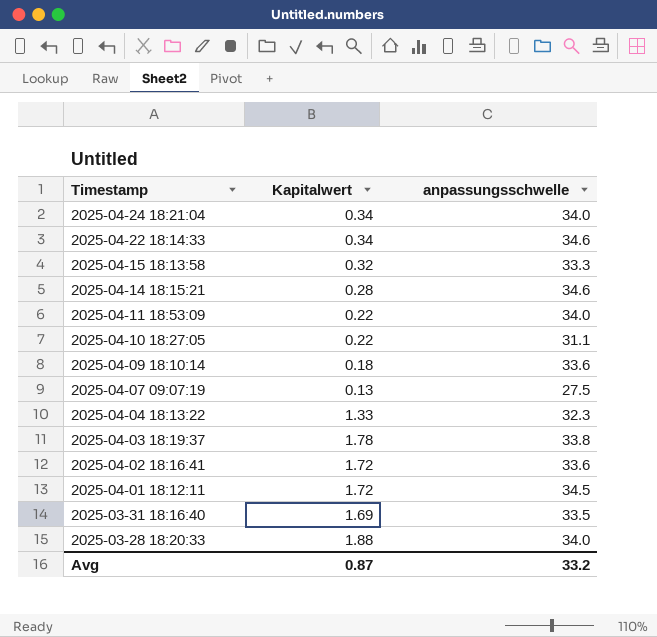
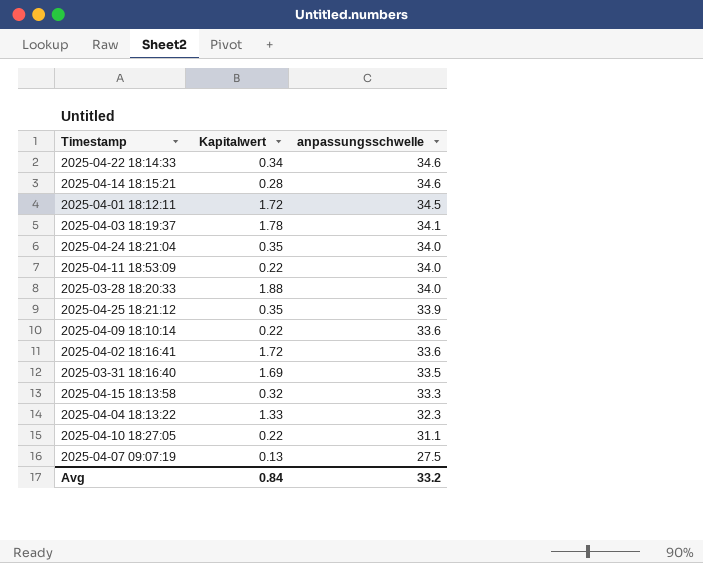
row order: Timestamp descending -> anpassungsschwelle descending
2025-04-03 18:19:37 | anpassungsschwelle: 33.8 -> 34.1
2025-04-24 18:21:04 | Kapitalwert: 0.34 -> 0.35
row 2025-04-25 18:21:12: none -> 0.35 | 33.9
2025-04-09 18:10:14 | Kapitalwert: 0.18 -> 0.22
Avg | Kapitalwert: 0.87 -> 0.84

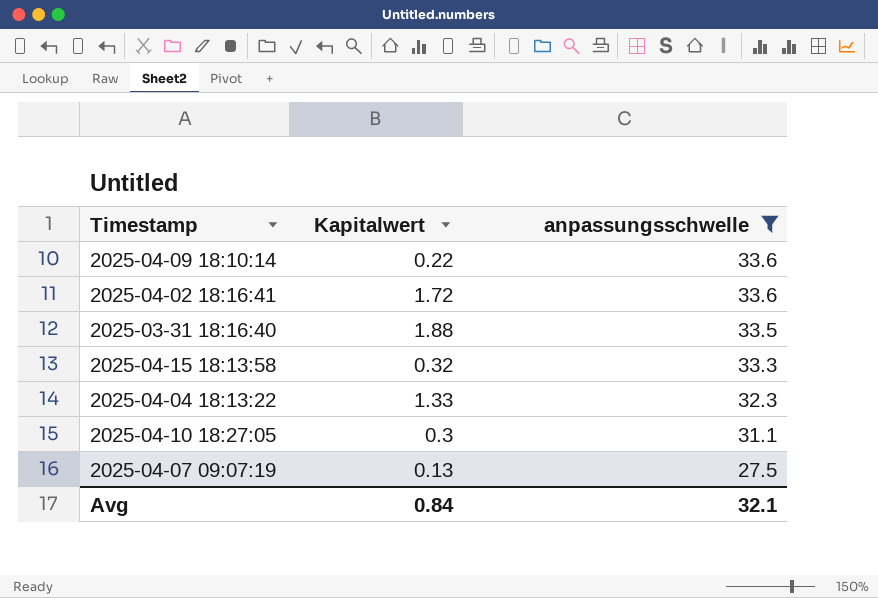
filter: none -> anpassungsschwelle <= 33.6
2025-03-31 18:16:40 | Kapitalwert: 1.69 -> 1.88
2025-04-10 18:27:05 | Kapitalwert: 0.22 -> 0.3
Avg | anpassungsschwelle: 33.2 -> 32.1

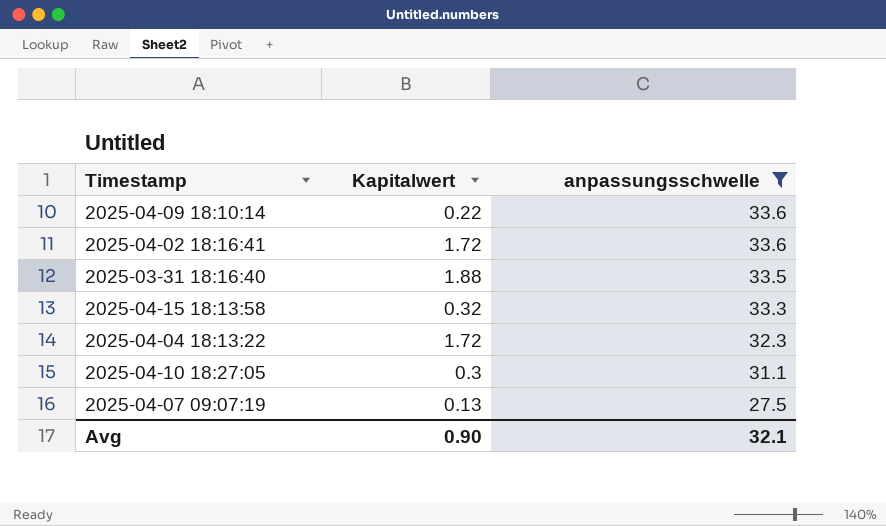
2025-04-04 18:13:22 | Kapitalwert: 1.33 -> 1.72
Avg | Kapitalwert: 0.84 -> 0.90

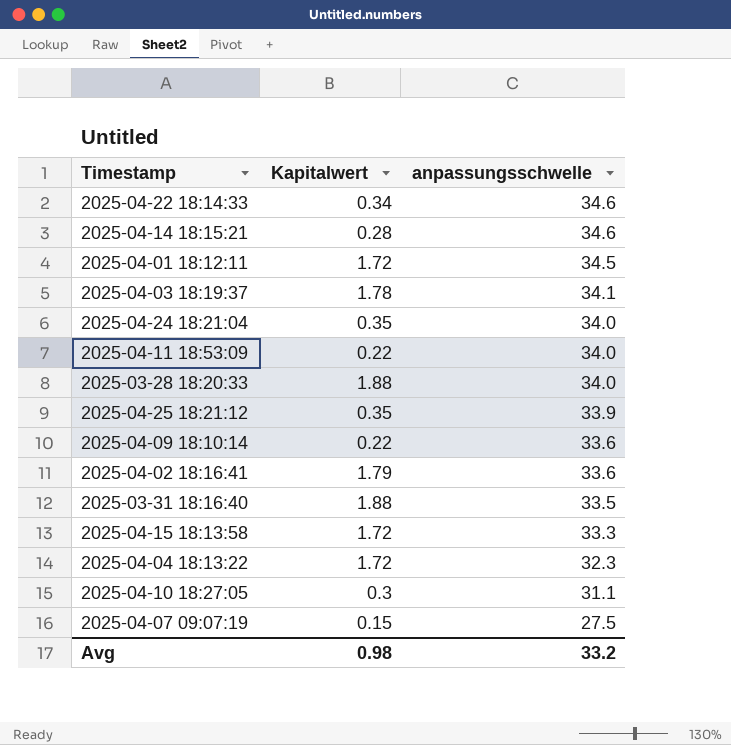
filter: anpassungsschwelle <= 33.6 -> none
2025-04-02 18:16:41 | Kapitalwert: 1.72 -> 1.79
2025-04-15 18:13:58 | Kapitalwert: 0.32 -> 1.72
2025-04-07 09:07:19 | Kapitalwert: 0.13 -> 0.15
Avg | Kapitalwert: 0.90 -> 0.98
Avg | anpassungsschwelle: 32.1 -> 33.2

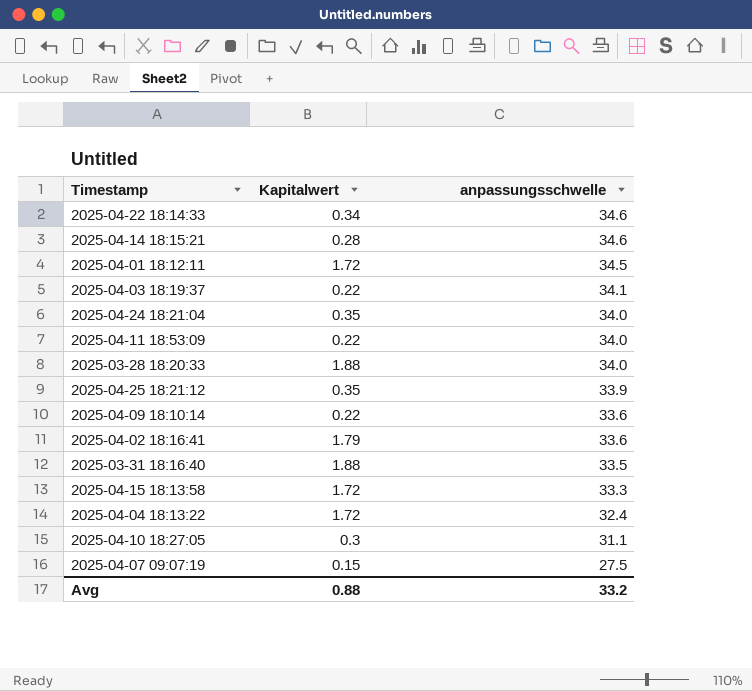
2025-04-03 18:19:37 | Kapitalwert: 1.78 -> 0.22
2025-04-04 18:13:22 | anpassungsschwelle: 32.3 -> 32.4
Avg | Kapitalwert: 0.98 -> 0.88

